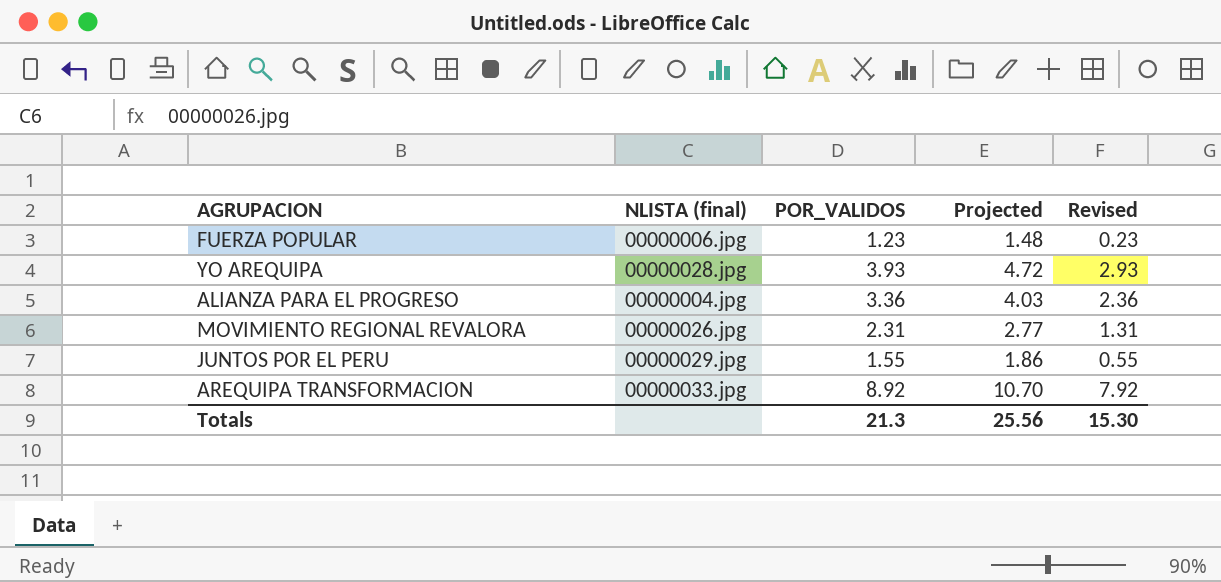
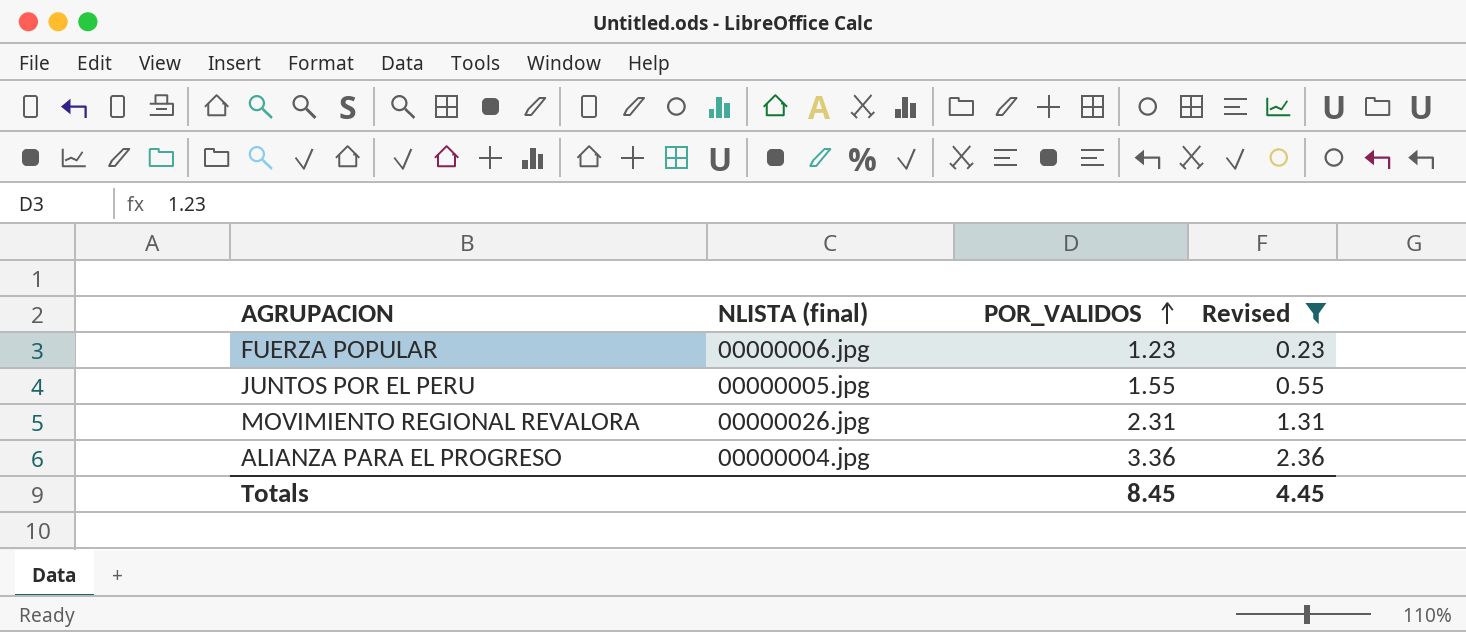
filter: none -> Revised <= 2.36
row order: none -> POR_VALIDOS ascending
column Projected | formula: [POR_VALIDOS] * 1.2 -> none
JUNTOS POR EL PERU | NLISTA (final): 00000029.jpg -> 00000005.jpg
Totals | POR_VALIDOS: 21.3 -> 8.45
Totals | Revised: 15.30 -> 4.45

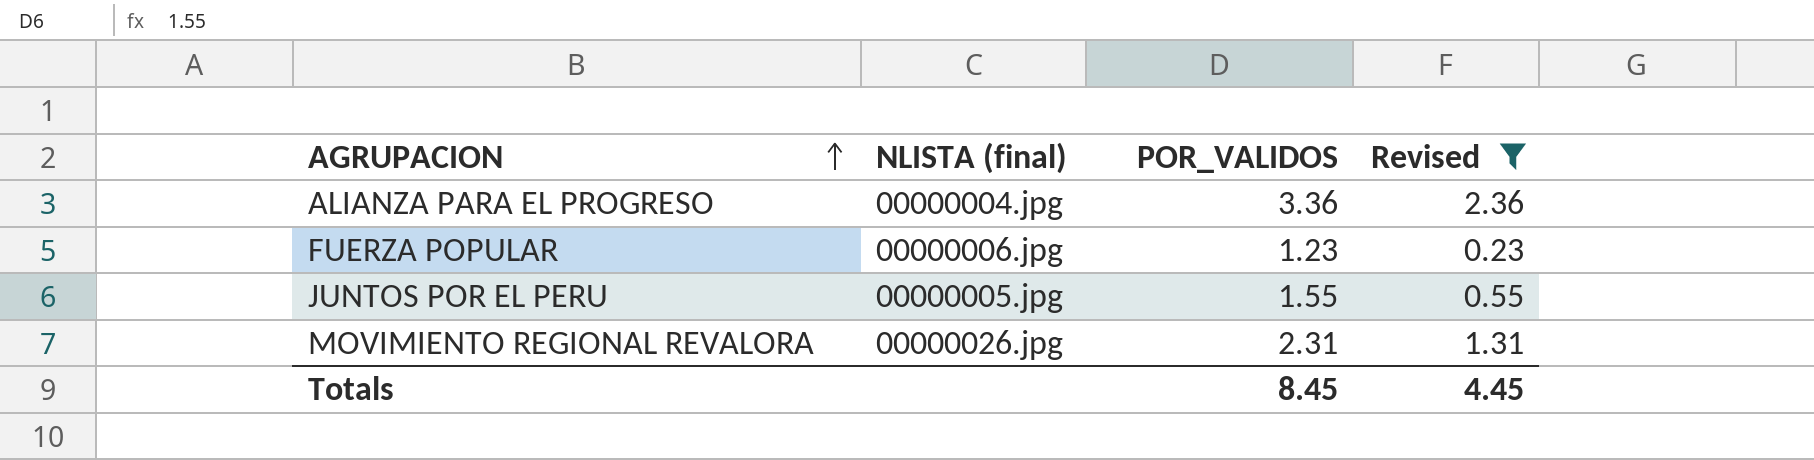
row order: POR_VALIDOS ascending -> AGRUPACION ascending

